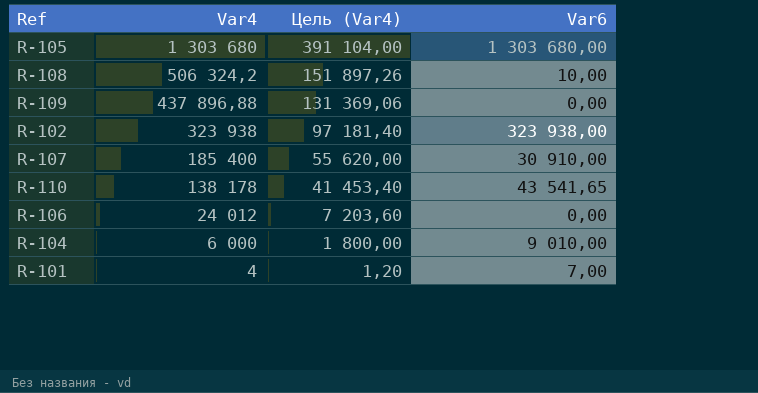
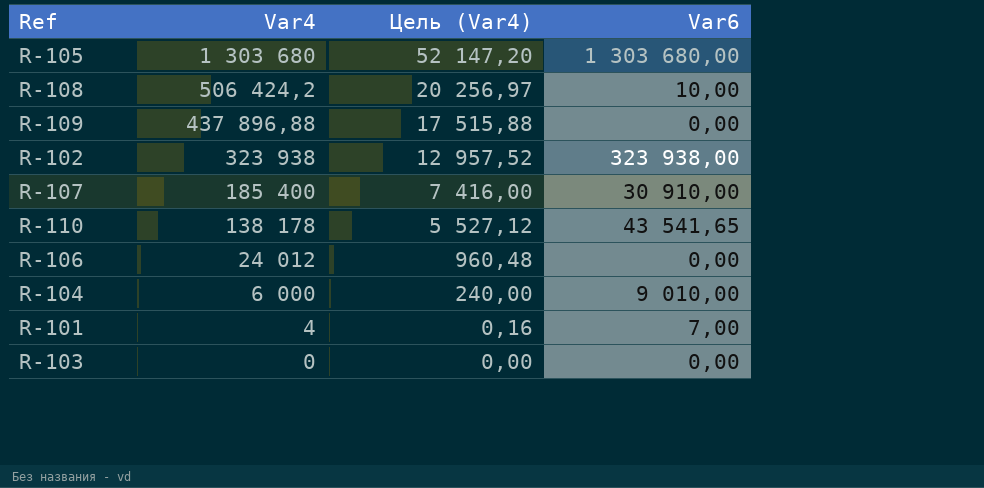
column Цель (Var4) | formula: [Var4] * 0,3 -> [Var4] * 0,04
R-108 | Var4: 506 324,2 -> 506 424,2
row R-103: none -> 0 | 0,00 | 0,00

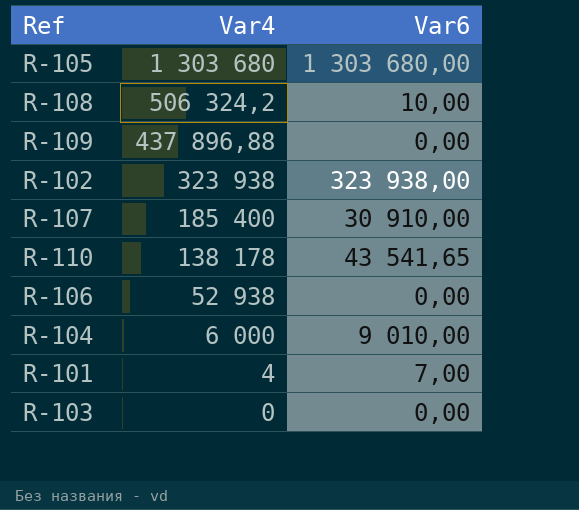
column Цель (Var4) | formula: [Var4] * 0,04 -> none
R-108 | Var4: 506 424,2 -> 506 324,2
R-106 | Var4: 24 012 -> 52 938

